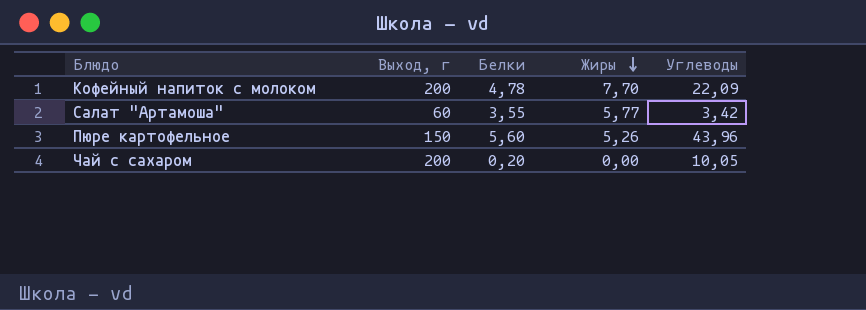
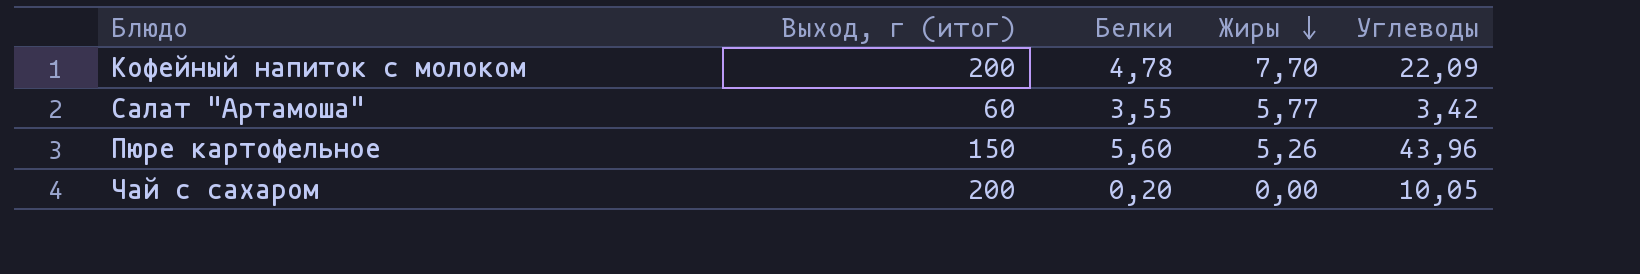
column name: Выход, г -> Выход, г (итог)

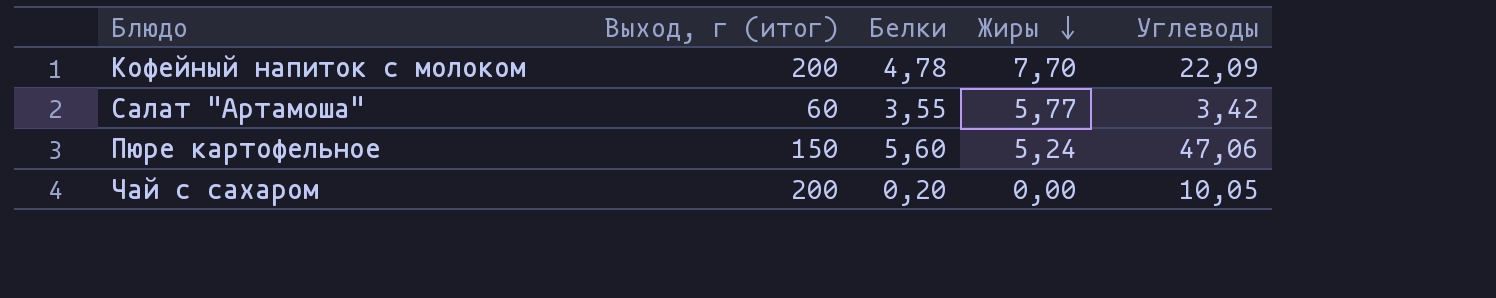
Пюре картофельное | Жиры: 5,26 -> 5,24
Пюре картофельное | Углеводы: 43,96 -> 47,06

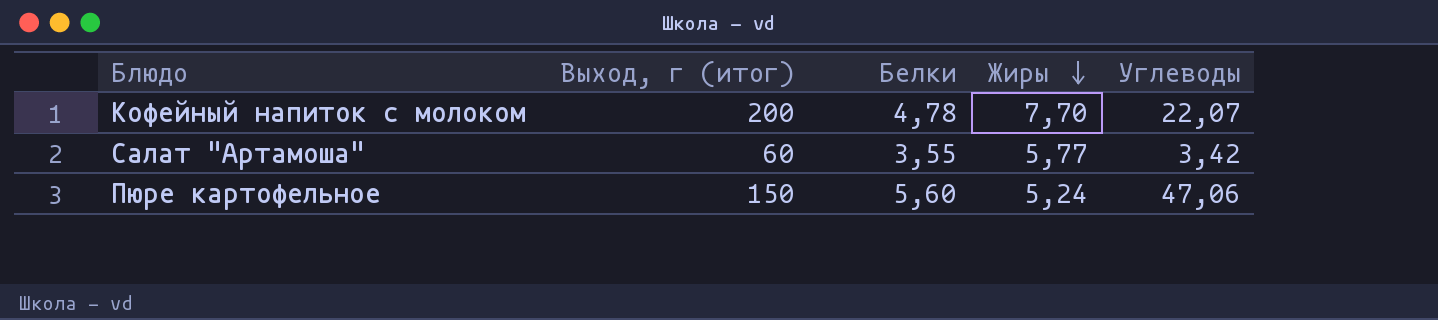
row Чай с сахаром: 200 | 0,20 | 0,00 | 10,05 -> none
Кофейный напиток с молоком | Углеводы: 22,09 -> 22,07

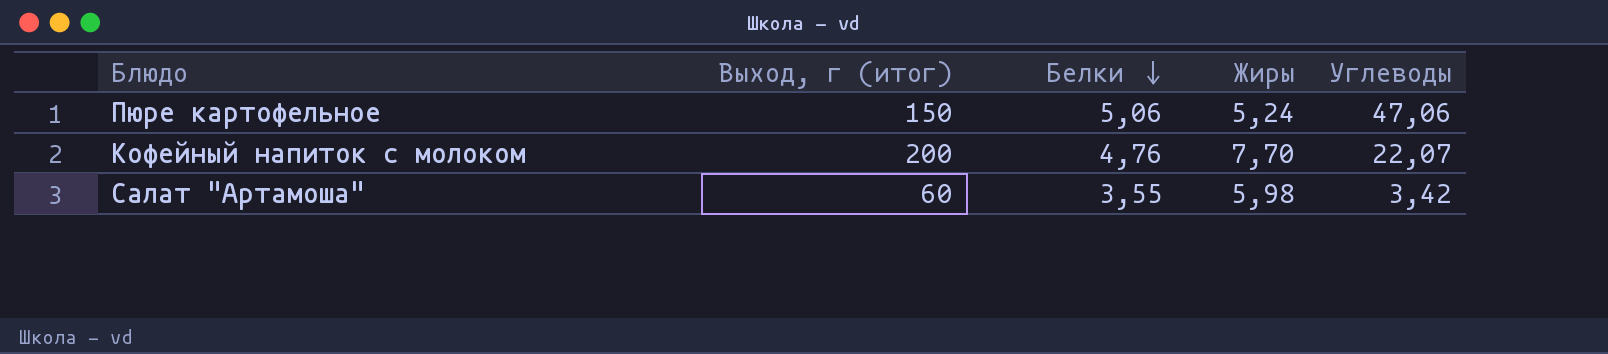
row order: Жиры descending -> Белки descending
Пюре картофельное | Белки: 5,60 -> 5,06
Кофейный напиток с молоком | Белки: 4,78 -> 4,76
Салат "Артамоша" | Жиры: 5,77 -> 5,98

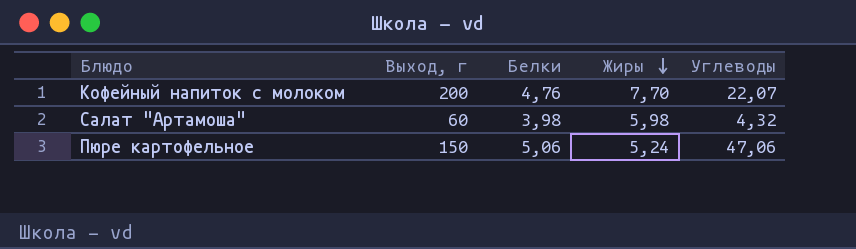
row order: Белки descending -> Жиры descending
column name: Выход, г (итог) -> Выход, г
Салат "Артамоша" | Белки: 3,55 -> 3,98
Салат "Артамоша" | Углеводы: 3,42 -> 4,32

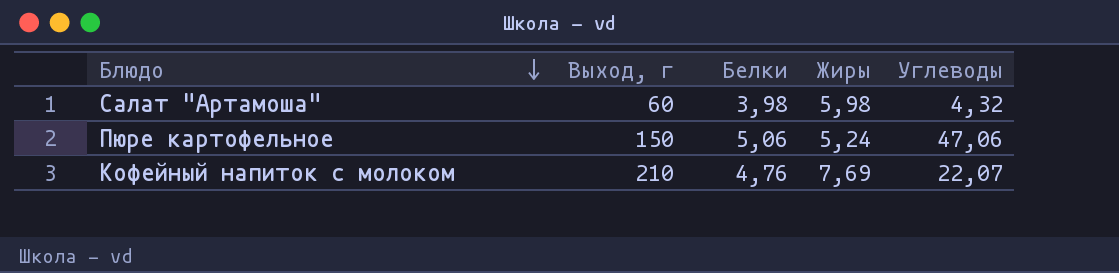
row order: Жиры descending -> Блюдо descending
Кофейный напиток с молоком | Выход, г: 200 -> 210
Кофейный напиток с молоком | Жиры: 7,70 -> 7,69

